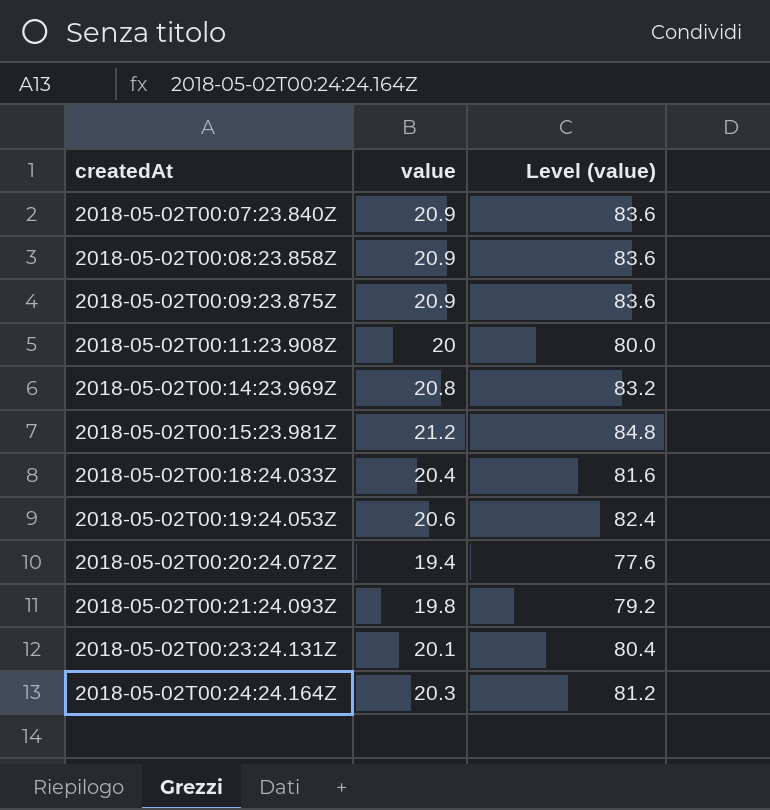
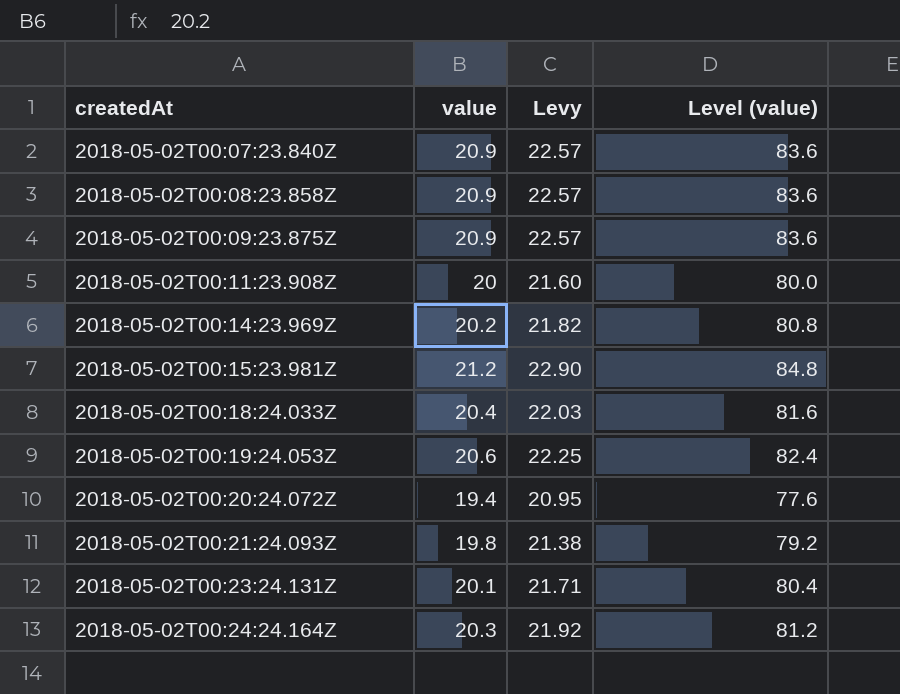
column Levy | formula: none -> [value] * 1.08
2018-05-02T00:14:23.969Z | value: 20.8 -> 20.2
2018-05-02T00:14:23.969Z | Level (value): 83.2 -> 80.8

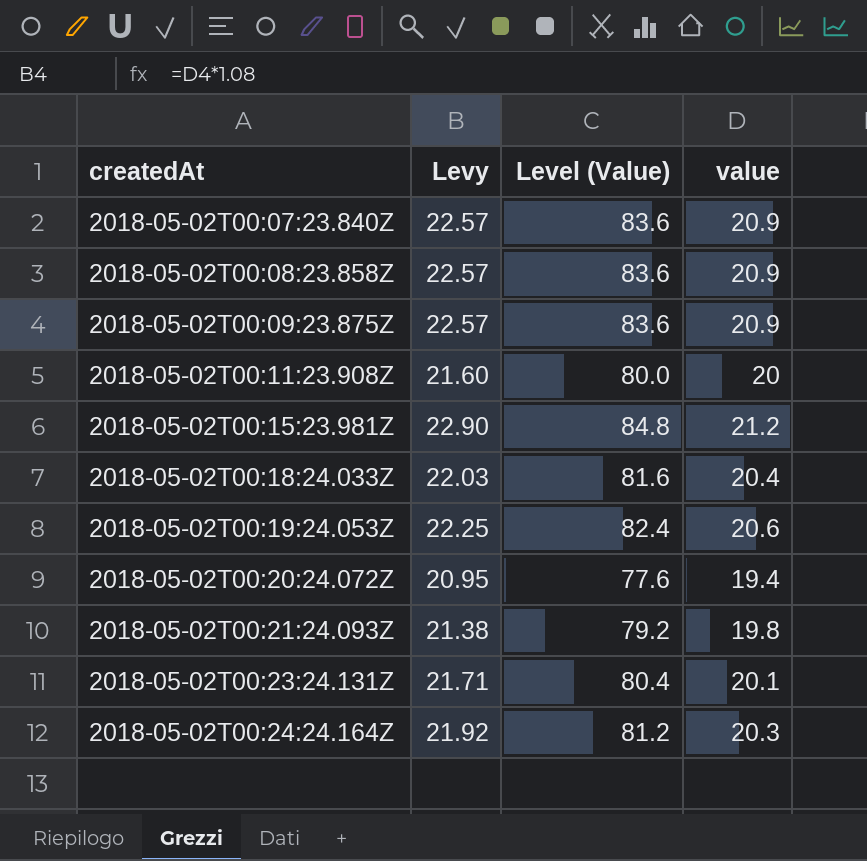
column name: Level (value) -> Level (Value)
column value | position: 2 -> 4
row 2018-05-02T00:14:23.969Z: 20.2 | 21.82 | 80.8 -> none

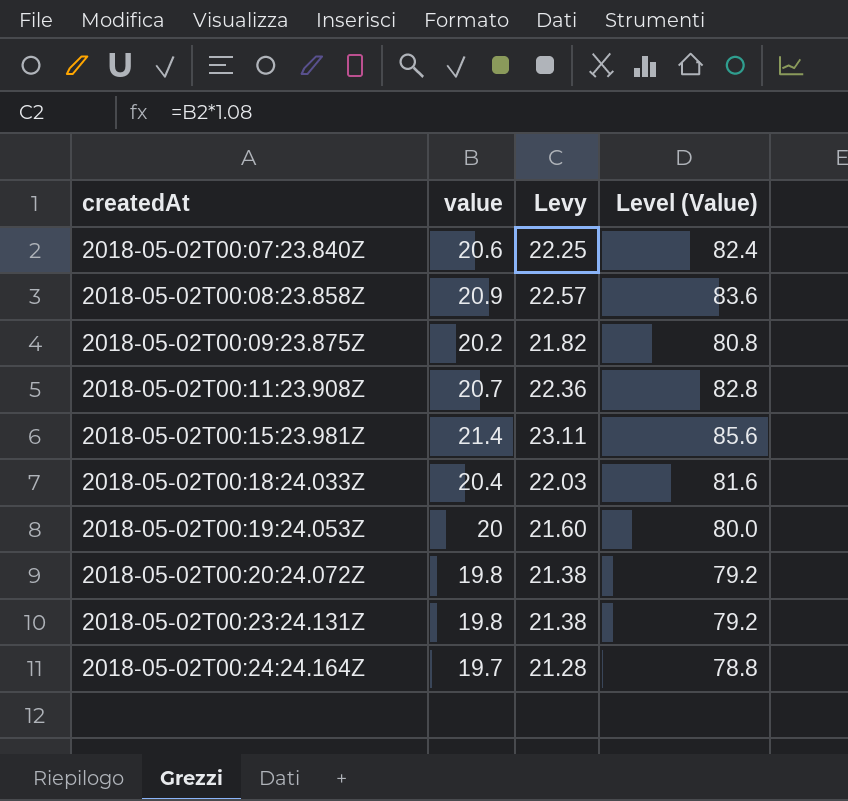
column value | position: 4 -> 2
row 2018-05-02T00:21:24.093Z: 21.38 | 79.2 | 19.8 -> none
2018-05-02T00:07:23.840Z | value: 20.9 -> 20.6
2018-05-02T00:07:23.840Z | Levy: 22.57 -> 22.25
2018-05-02T00:07:23.840Z | Level (Value): 83.6 -> 82.4
2018-05-02T00:09:23.875Z | value: 20.9 -> 20.2
2018-05-02T00:09:23.875Z | Levy: 22.57 -> 21.82
2018-05-02T00:09:23.875Z | Level (Value): 83.6 -> 80.8
2018-05-02T00:11:23.908Z | value: 20 -> 20.7
2018-05-02T00:11:23.908Z | Levy: 21.60 -> 22.36
2018-05-02T00:11:23.908Z | Level (Value): 80.0 -> 82.8
2018-05-02T00:15:23.981Z | value: 21.2 -> 21.4
2018-05-02T00:15:23.981Z | Levy: 22.90 -> 23.11
2018-05-02T00:15:23.981Z | Level (Value): 84.8 -> 85.6
2018-05-02T00:19:24.053Z | value: 20.6 -> 20
2018-05-02T00:19:24.053Z | Levy: 22.25 -> 21.60
2018-05-02T00:19:24.053Z | Level (Value): 82.4 -> 80.0
2018-05-02T00:20:24.072Z | value: 19.4 -> 19.8
2018-05-02T00:20:24.072Z | Levy: 20.95 -> 21.38
2018-05-02T00:20:24.072Z | Level (Value): 77.6 -> 79.2
2018-05-02T00:23:24.131Z | value: 20.1 -> 19.8
2018-05-02T00:23:24.131Z | Levy: 21.71 -> 21.38
2018-05-02T00:23:24.131Z | Level (Value): 80.4 -> 79.2
2018-05-02T00:24:24.164Z | value: 20.3 -> 19.7
2018-05-02T00:24:24.164Z | Levy: 21.92 -> 21.28
2018-05-02T00:24:24.164Z | Level (Value): 81.2 -> 78.8

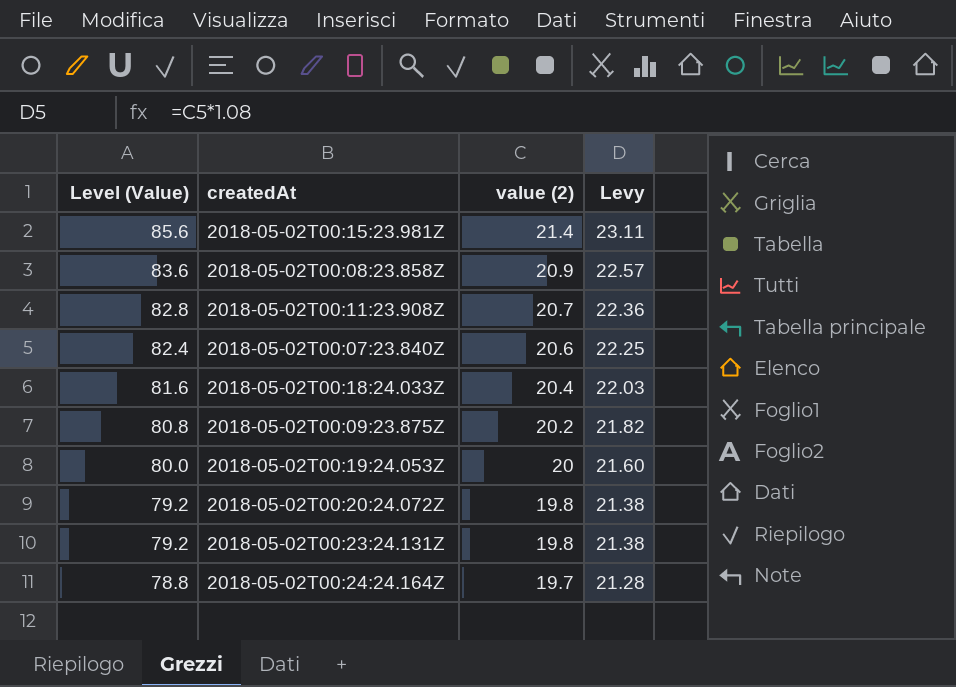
row order: createdAt ascending -> Level (Value) descending
column Level (Value) | position: 4 -> 1
column name: value -> value (2)

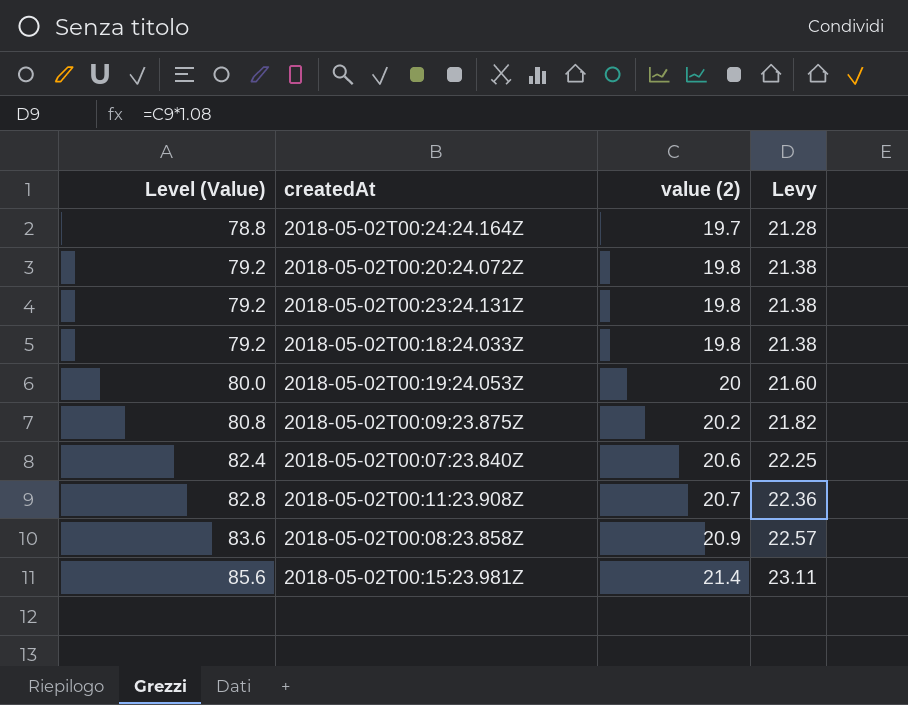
row order: Level (Value) descending -> Level (Value) ascending
2018-05-02T00:18:24.033Z | Level (Value): 81.6 -> 79.2
2018-05-02T00:18:24.033Z | value (2): 20.4 -> 19.8
2018-05-02T00:18:24.033Z | Levy: 22.03 -> 21.38

